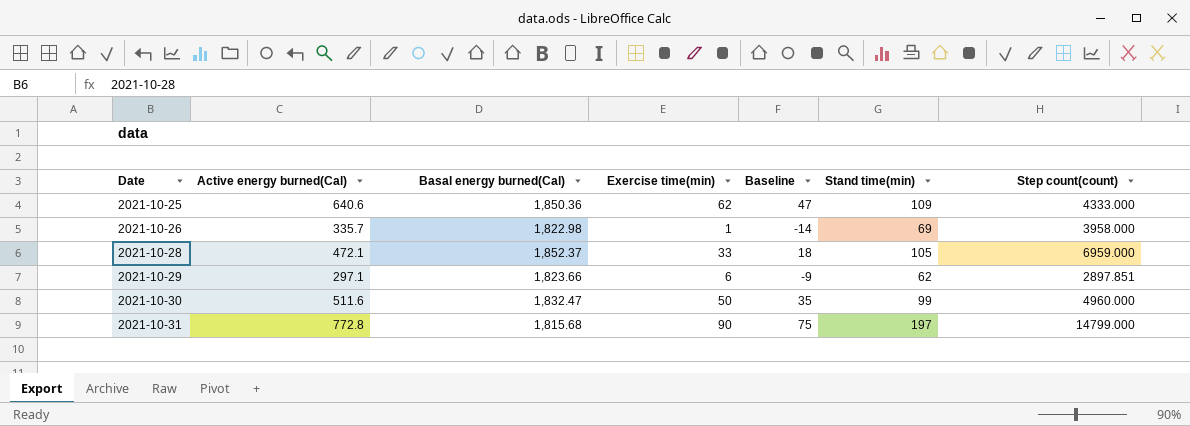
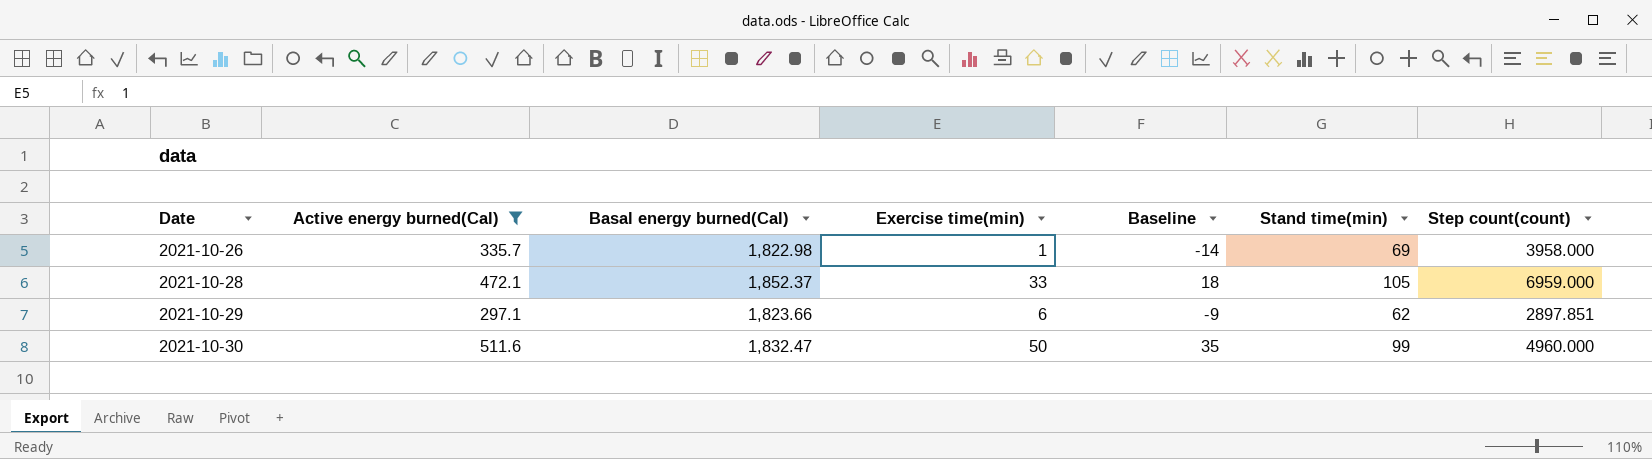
filter: none -> Active energy burned(Cal) <= 511.6

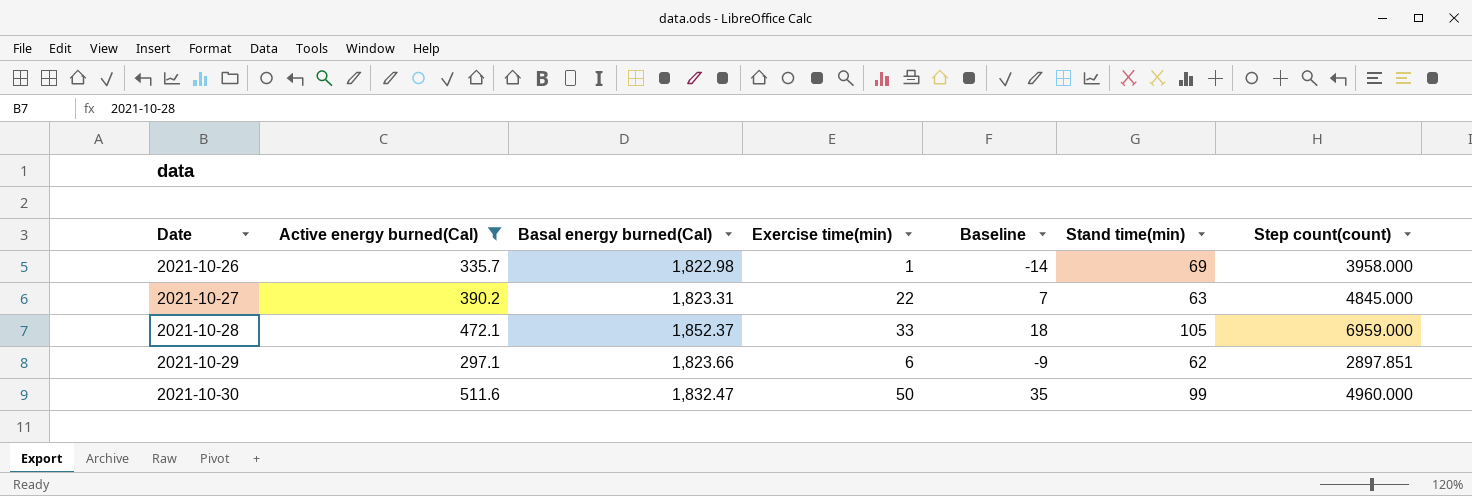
row 2021-10-27: none -> 390.2 | 1,823.31 | 22 | 7 | 63 | 4845.000

